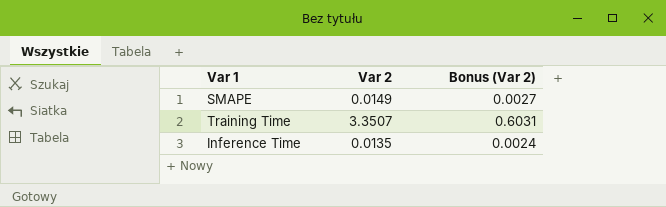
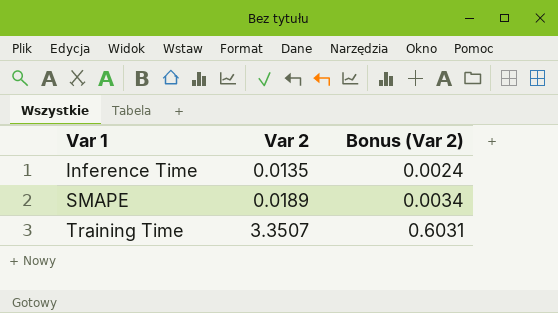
row order: none -> Var 1 ascending
SMAPE | Var 2: 0.0149 -> 0.0189
SMAPE | Bonus (Var 2): 0.0027 -> 0.0034

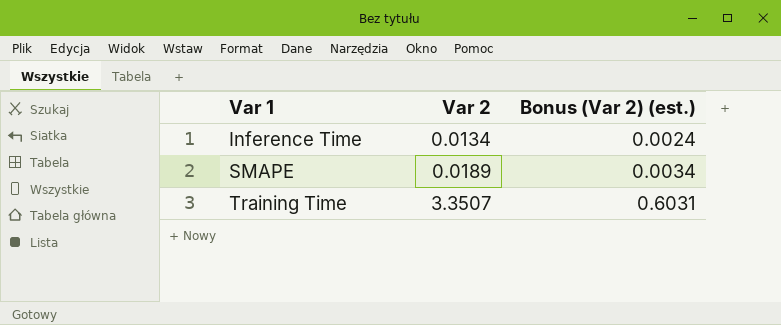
column name: Bonus (Var 2) -> Bonus (Var 2) (est.)
Inference Time | Var 2: 0.0135 -> 0.0134

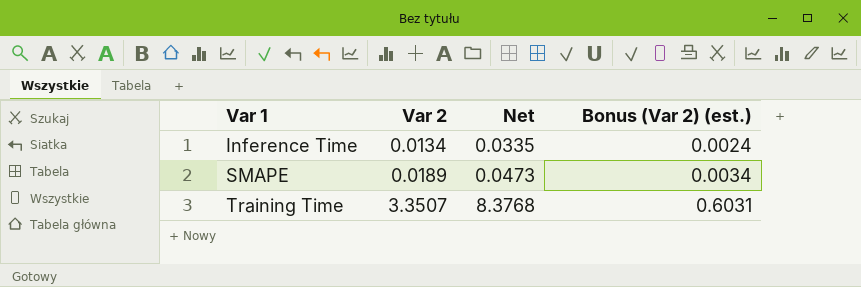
column Net | formula: none -> [Var 2] * 2.5

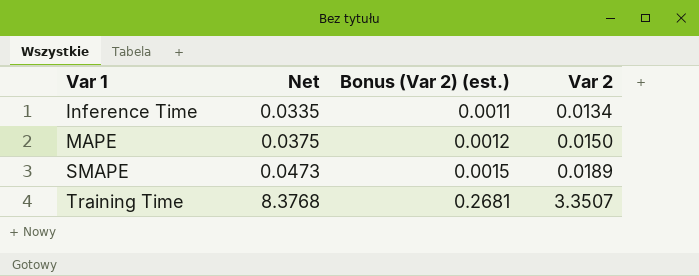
column Bonus (Var 2) (est.) | formula: [Var 2] * 0.18 -> [Var 2] * 0.08
column Var 2 | position: 2 -> 4
row MAPE: none -> 0.0375 | 0.0012 | 0.0150

